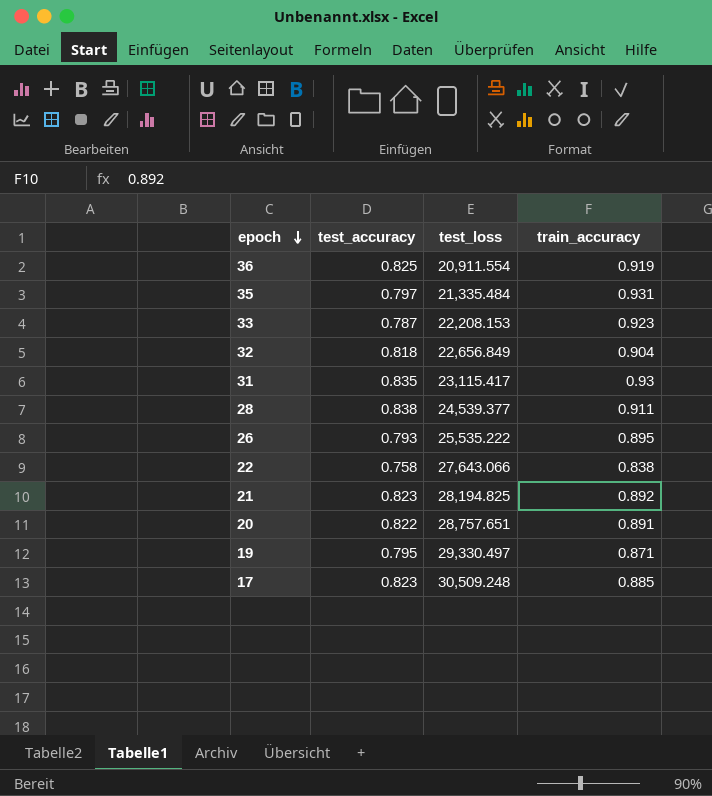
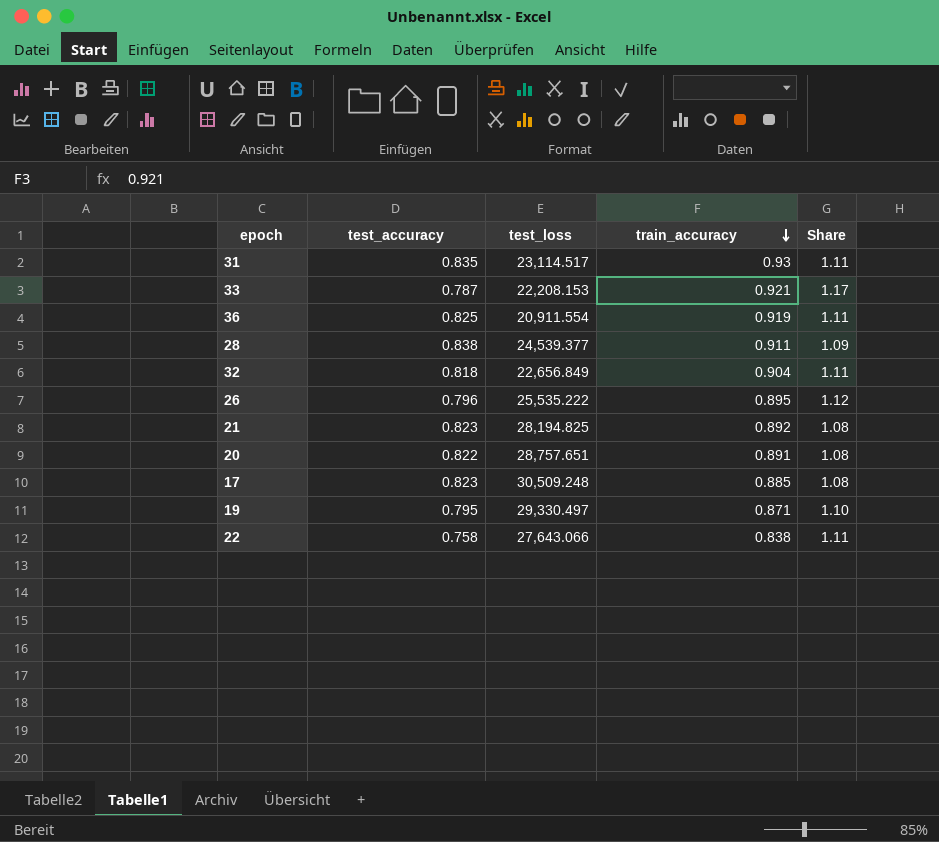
row order: epoch descending -> train_accuracy descending
column Share | formula: none -> [train_accuracy] / [test_accuracy]
row 35: 0.797 | 21,335.484 | 0.931 -> none
31 | test_loss: 23,115.417 -> 23,114.517
33 | train_accuracy: 0.923 -> 0.921
26 | test_accuracy: 0.793 -> 0.796

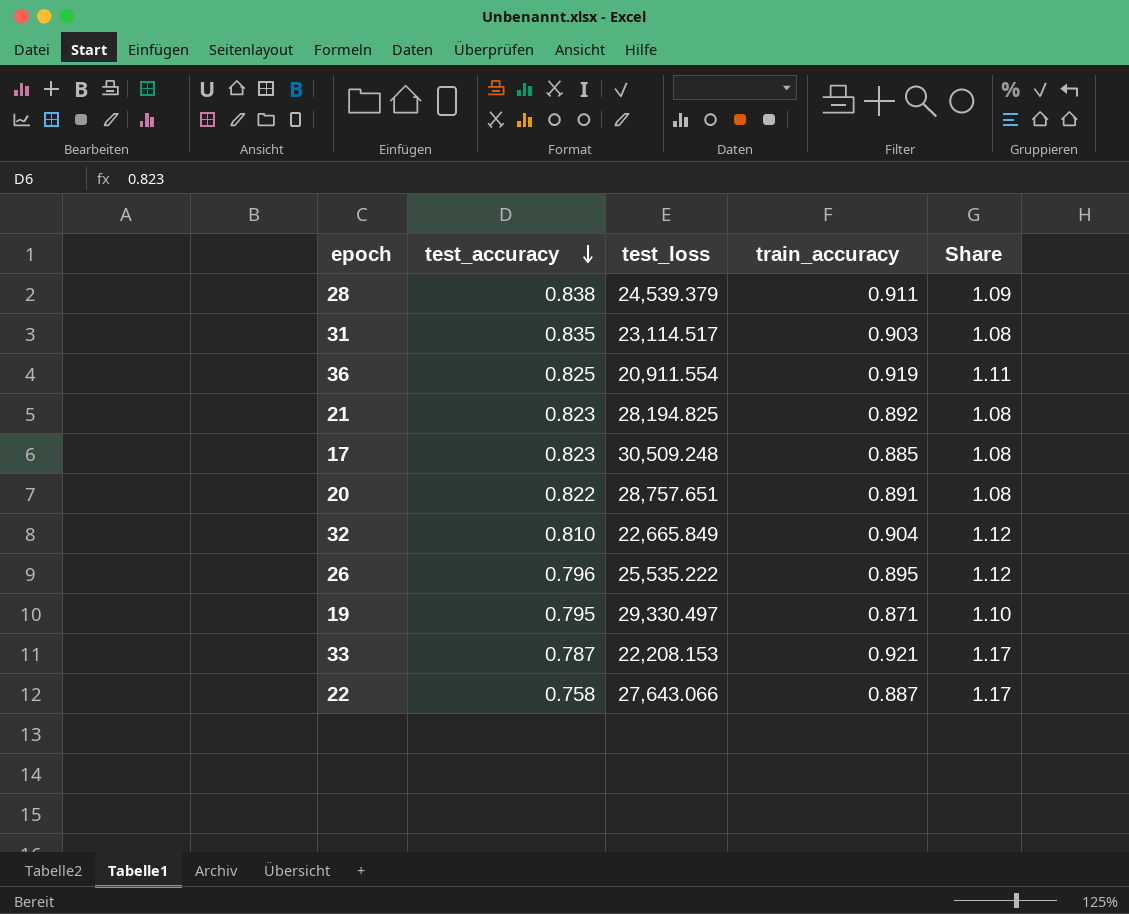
row order: train_accuracy descending -> test_accuracy descending
28 | test_loss: 24,539.377 -> 24,539.379
31 | train_accuracy: 0.93 -> 0.903
31 | Share: 1.11 -> 1.08
32 | test_accuracy: 0.818 -> 0.810
32 | test_loss: 22,656.849 -> 22,665.849
32 | Share: 1.11 -> 1.12
22 | train_accuracy: 0.838 -> 0.887
22 | Share: 1.11 -> 1.17

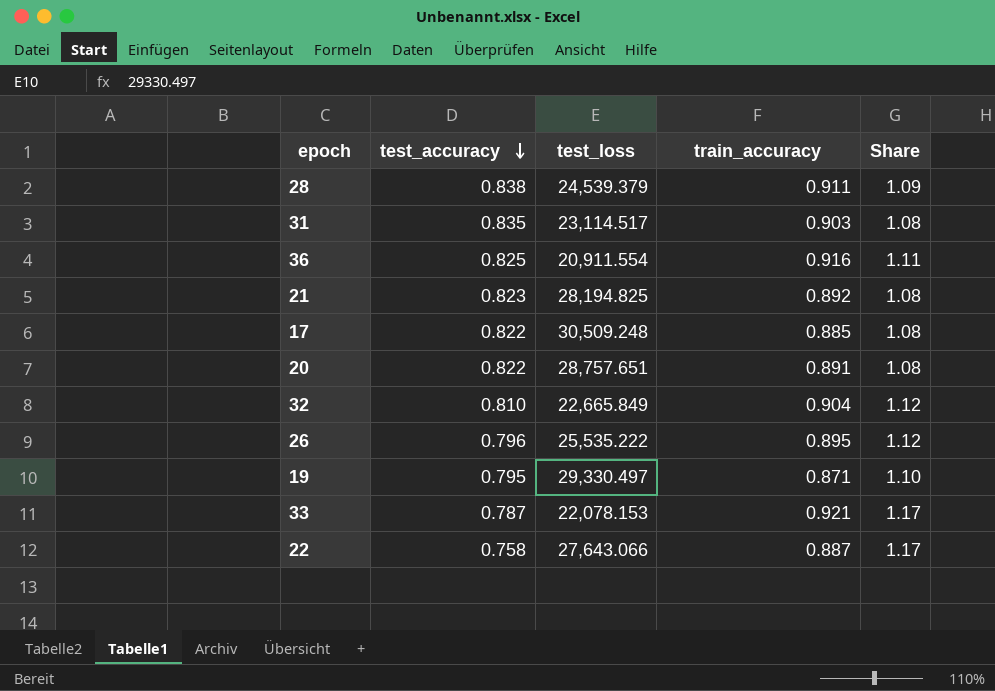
36 | train_accuracy: 0.919 -> 0.916
17 | test_accuracy: 0.823 -> 0.822
33 | test_loss: 22,208.153 -> 22,078.153

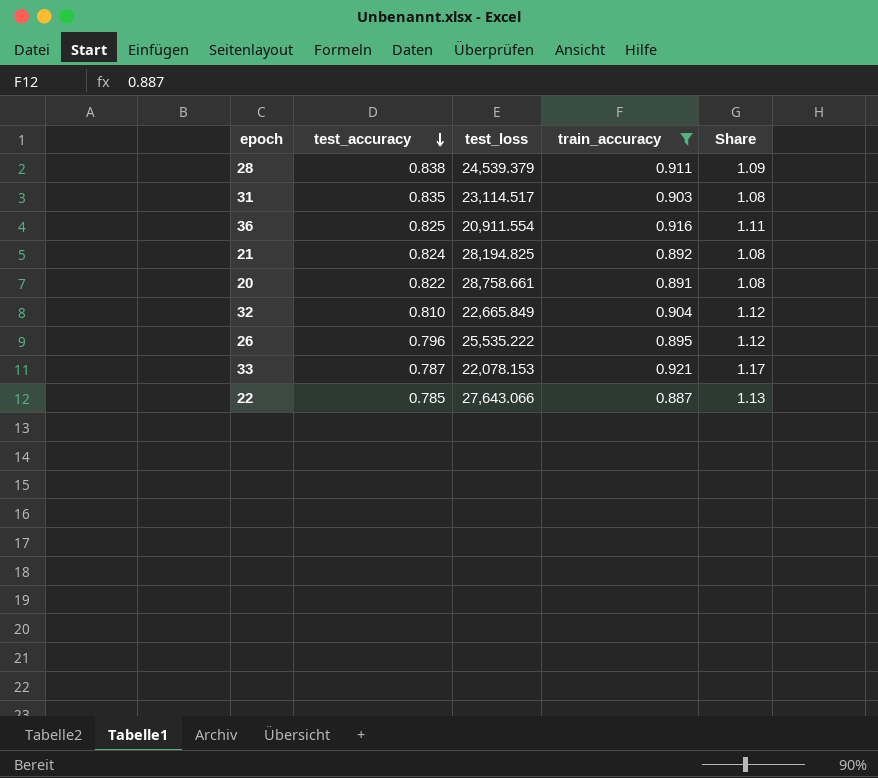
filter: none -> train_accuracy >= 0.887
21 | test_accuracy: 0.823 -> 0.824
20 | test_loss: 28,757.651 -> 28,758.661
22 | test_accuracy: 0.758 -> 0.785
22 | Share: 1.17 -> 1.13

